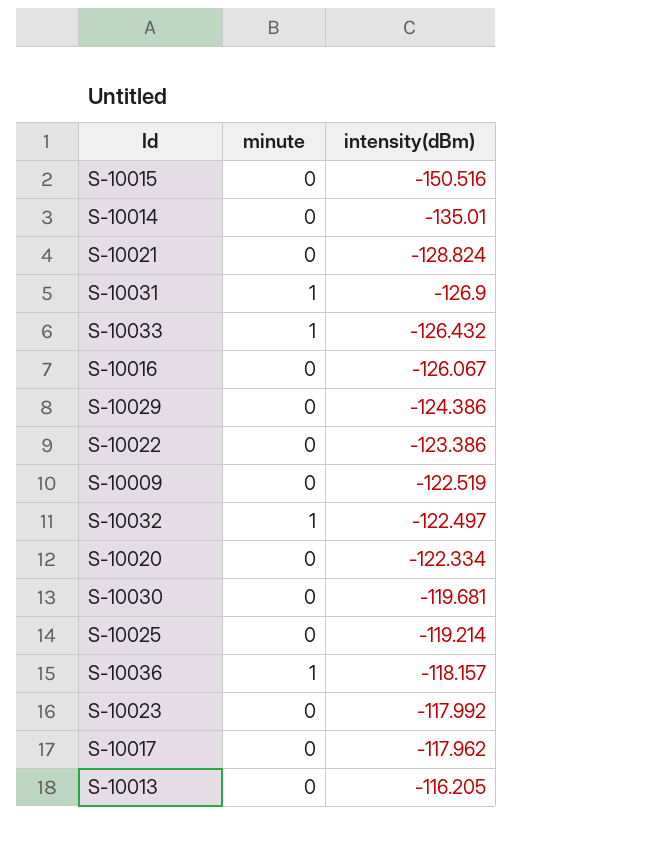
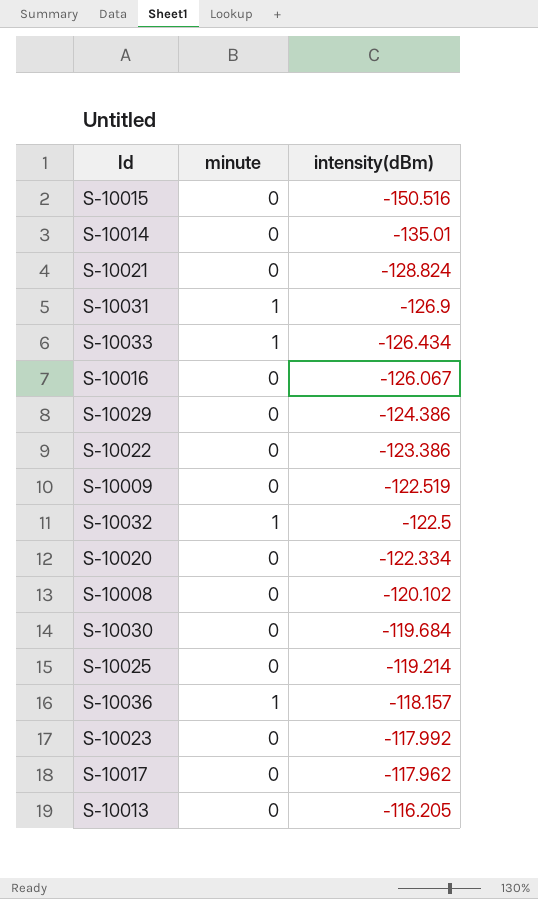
S-10033 | intensity(dBm): -126.432 -> -126.434
S-10032 | intensity(dBm): -122.497 -> -122.5
row S-10008: none -> 0 | -120.102
S-10030 | intensity(dBm): -119.681 -> -119.684

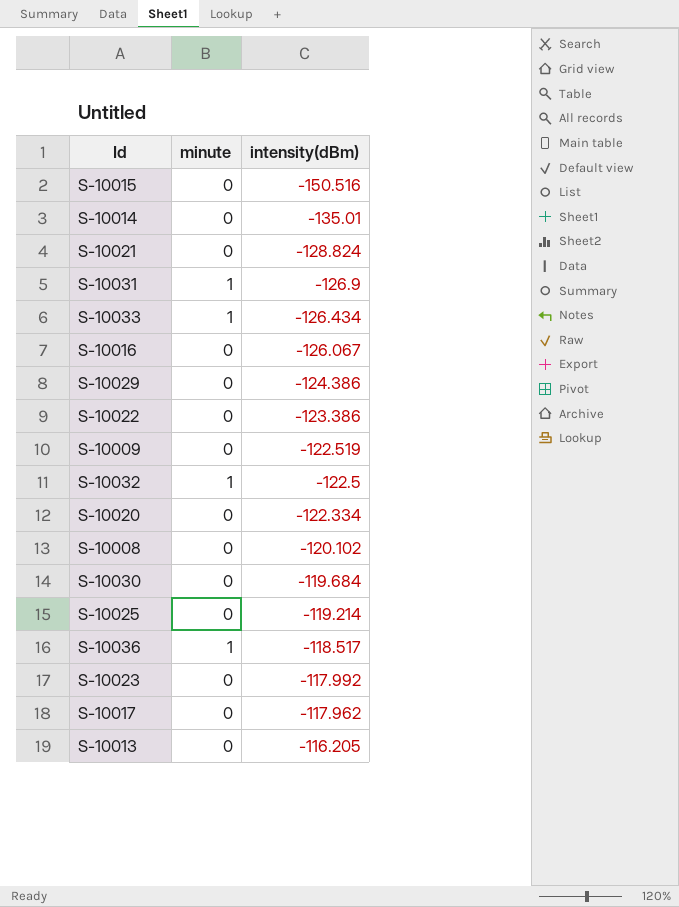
S-10036 | intensity(dBm): -118.157 -> -118.517

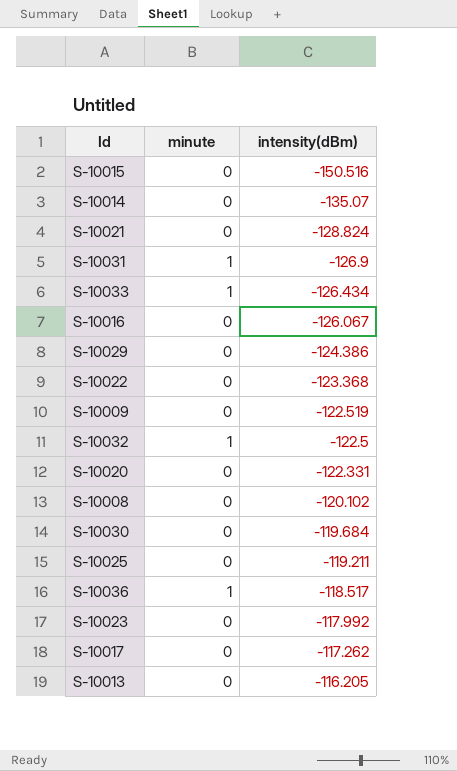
S-10014 | intensity(dBm): -135.01 -> -135.07
S-10022 | intensity(dBm): -123.386 -> -123.368
S-10020 | intensity(dBm): -122.334 -> -122.331
S-10025 | intensity(dBm): -119.214 -> -119.211
S-10017 | intensity(dBm): -117.962 -> -117.262

